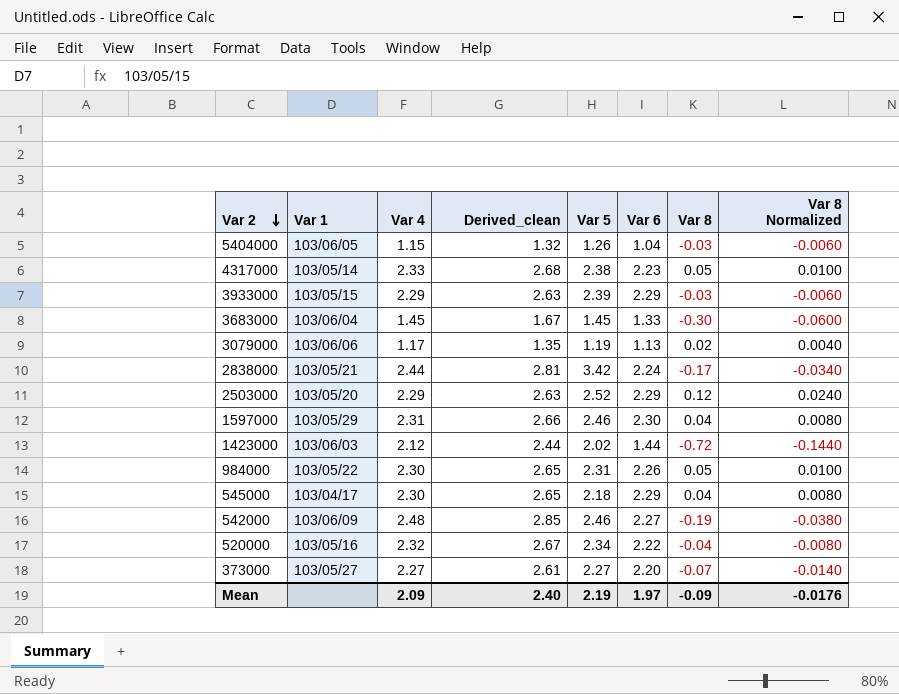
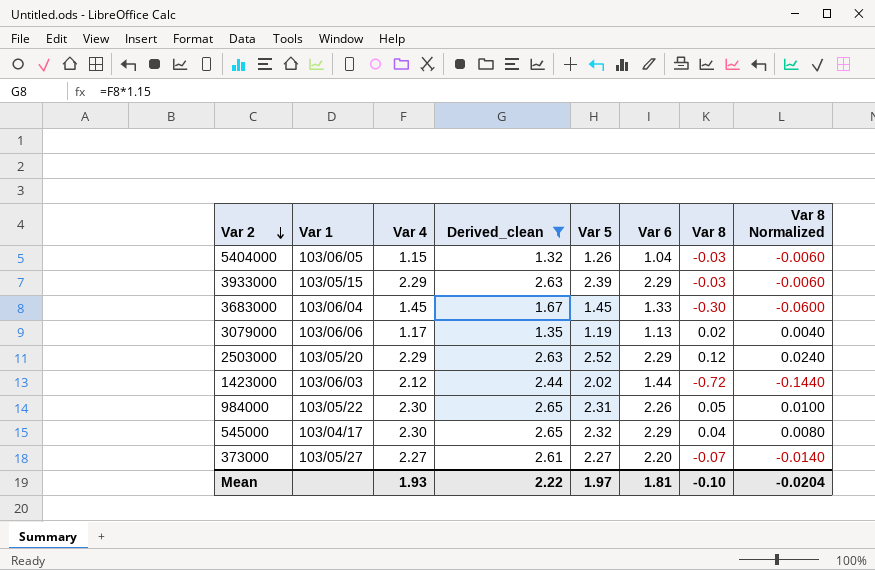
filter: none -> Derived_clean <= 2.65
545000 | Var 5: 2.18 -> 2.32
Mean | Var 4: 2.09 -> 1.93
Mean | Derived_clean: 2.40 -> 2.22
Mean | Var 5: 2.19 -> 1.97
Mean | Var 6: 1.97 -> 1.81
Mean | Var 8: -0.09 -> -0.10
Mean | Var 8 Normalized: -0.0176 -> -0.0204

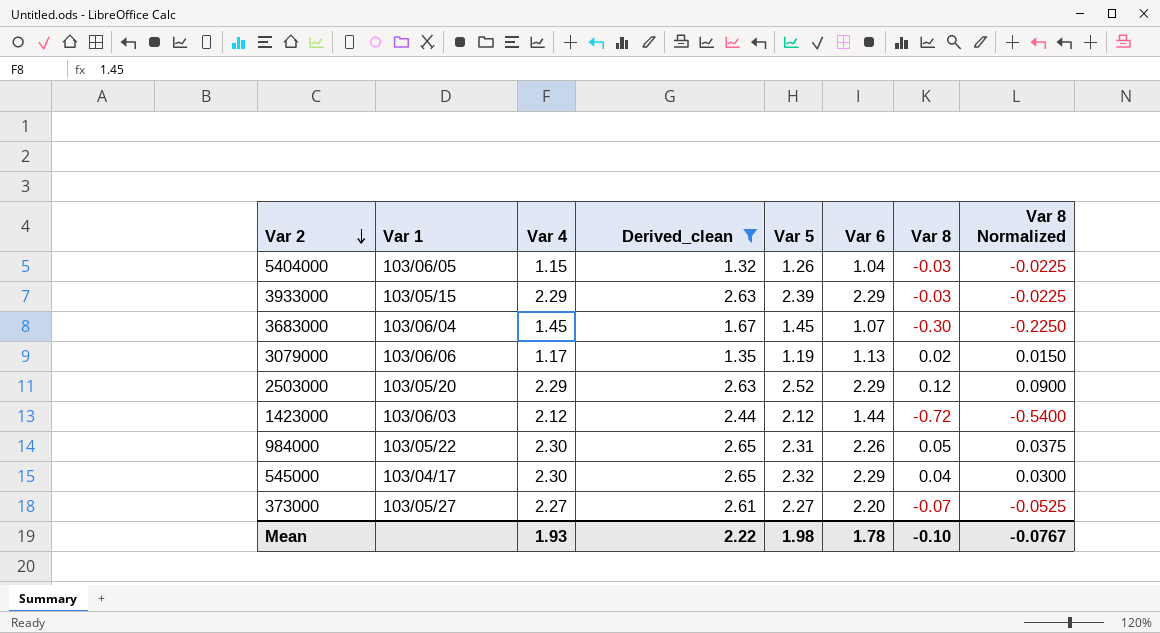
column Var 8 Normalized | formula: [Var 8] * 0.2 -> [Var 8] * 0.75
3683000 | Var 6: 1.33 -> 1.07
1423000 | Var 5: 2.02 -> 2.12
Mean | Var 5: 1.97 -> 1.98
Mean | Var 6: 1.81 -> 1.78
Mean | Var 8 Normalized: -0.0204 -> -0.0767

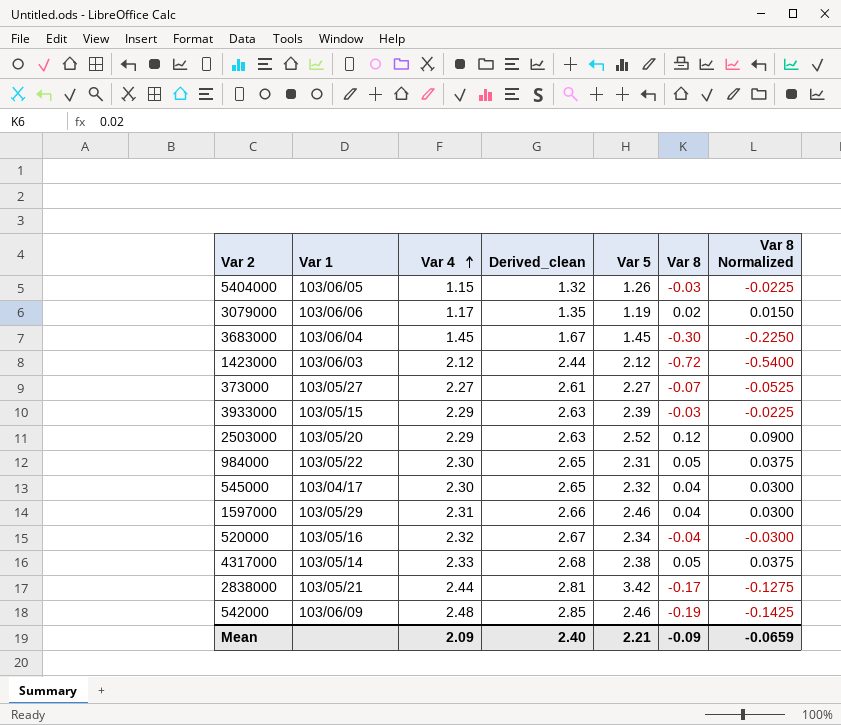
filter: Derived_clean <= 2.65 -> none
row order: Var 2 descending -> Var 4 ascending
column Var 6 | position: 6 -> none
Mean | Var 4: 1.93 -> 2.09
Mean | Derived_clean: 2.22 -> 2.40
Mean | Var 5: 1.98 -> 2.21
Mean | Var 8: -0.10 -> -0.09
Mean | Var 8 Normalized: -0.0767 -> -0.0659

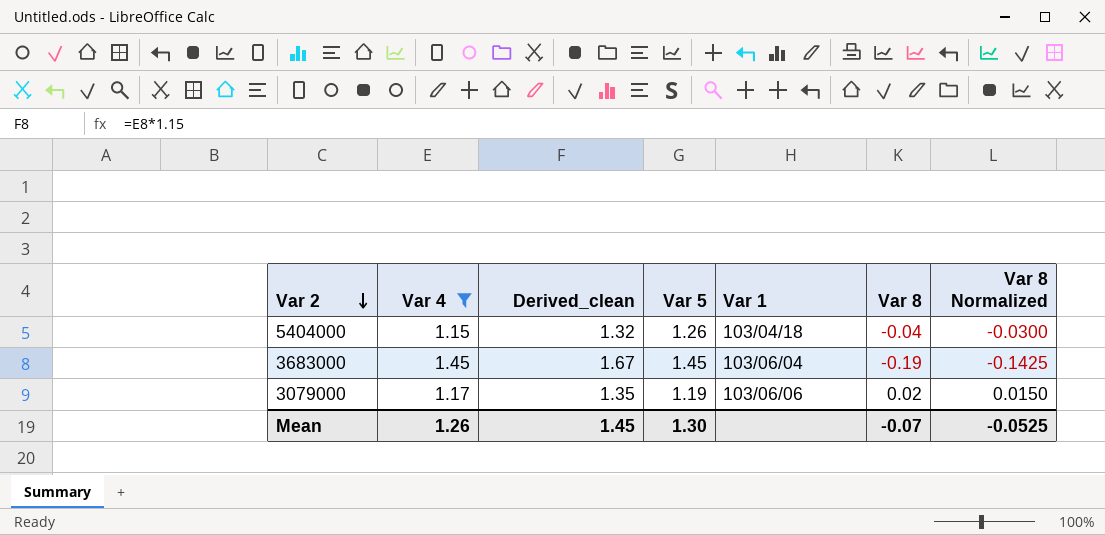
filter: none -> Var 4 <= 1.45
row order: Var 4 ascending -> Var 2 descending
column Var 1 | position: 2 -> 5
5404000 | Var 1: 103/06/05 -> 103/04/18
5404000 | Var 8: -0.03 -> -0.04
5404000 | Var 8 Normalized: -0.0225 -> -0.0300
3683000 | Var 8: -0.30 -> -0.19
3683000 | Var 8 Normalized: -0.2250 -> -0.1425
Mean | Var 4: 2.09 -> 1.26
Mean | Derived_clean: 2.40 -> 1.45
Mean | Var 5: 2.21 -> 1.30
Mean | Var 8: -0.09 -> -0.07
Mean | Var 8 Normalized: -0.0659 -> -0.0525

